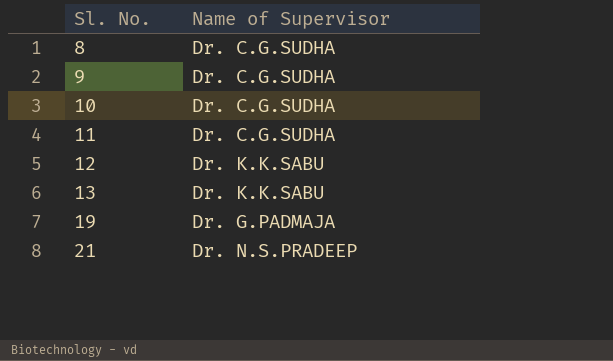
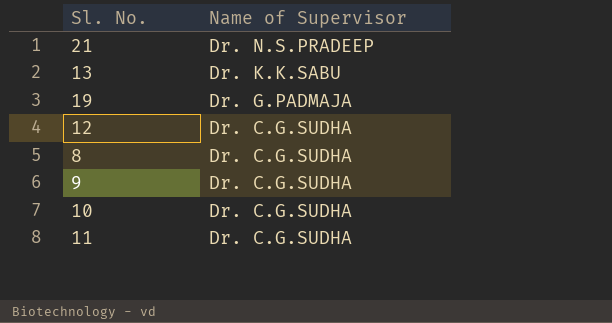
row order: Sl. No. ascending -> Name of Supervisor descending
12 | Name of Supervisor: Dr. K.K.SABU -> Dr. C.G.SUDHA

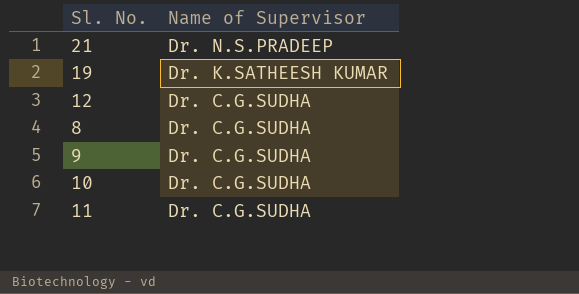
row 13: Dr. K.K.SABU -> none
19 | Name of Supervisor: Dr. G.PADMAJA -> Dr. K.SATHEESH KUMAR

